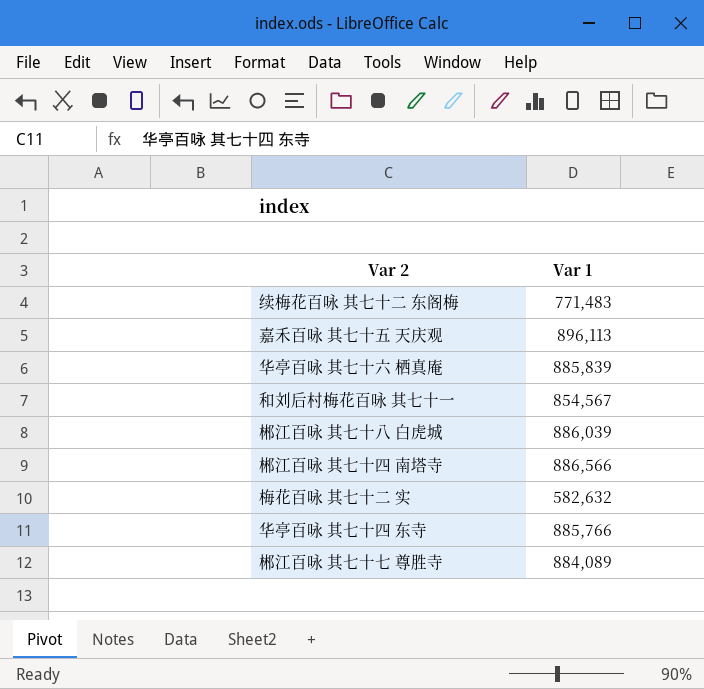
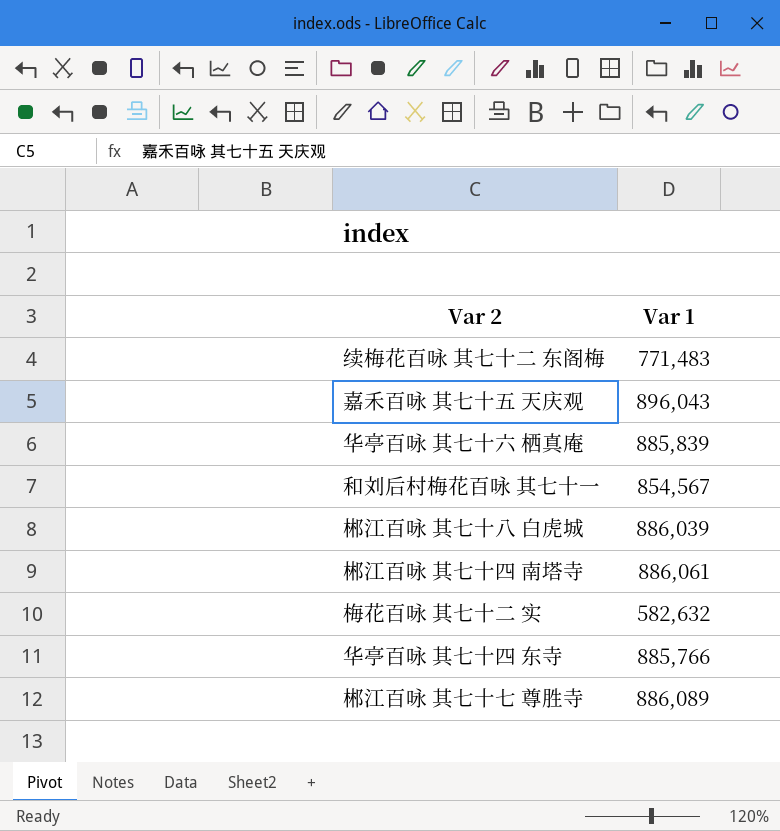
嘉禾百咏 其七十五 天庆观 | Var 1: 896,113 -> 896,043
郴江百咏 其七十四 南塔寺 | Var 1: 886,566 -> 886,061
郴江百咏 其七十七 尊胜寺 | Var 1: 884,089 -> 886,089

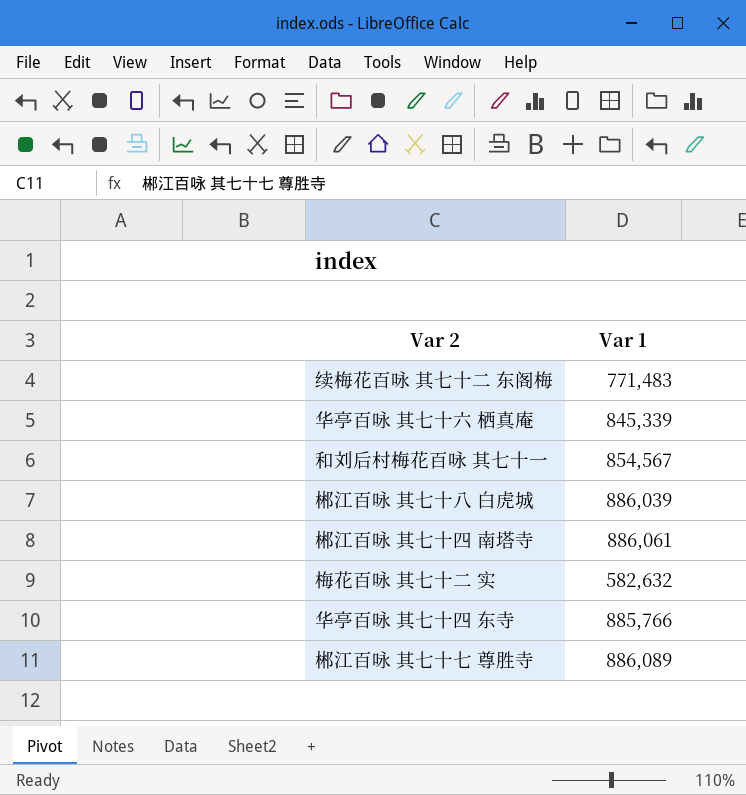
row 嘉禾百咏 其七十五 天庆观: 896,043 -> none
华亭百咏 其七十六 栖真庵 | Var 1: 885,839 -> 845,339

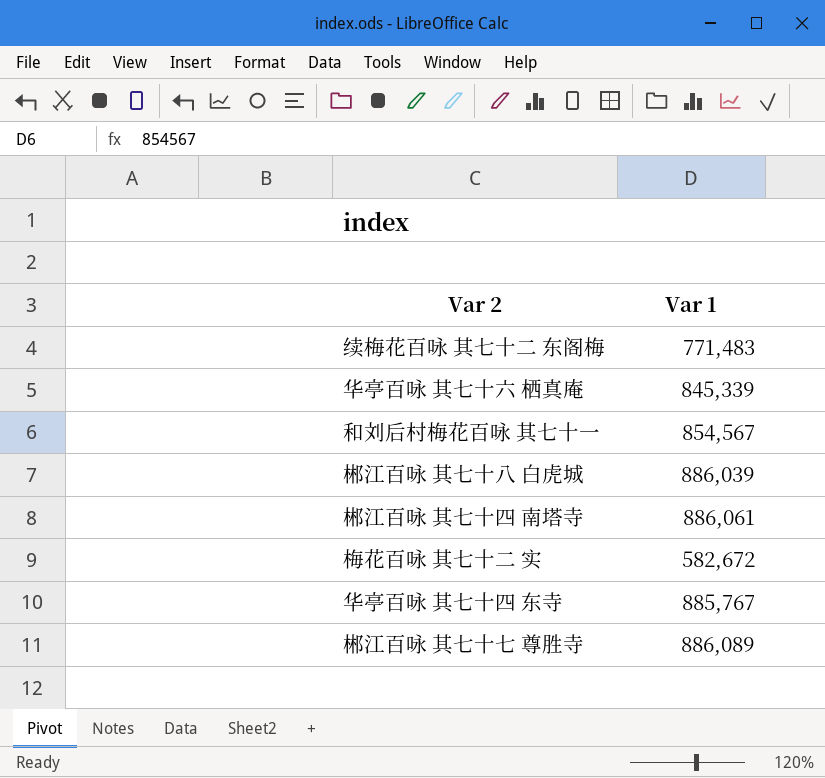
梅花百咏 其七十二 实 | Var 1: 582,632 -> 582,672
华亭百咏 其七十四 东寺 | Var 1: 885,766 -> 885,767

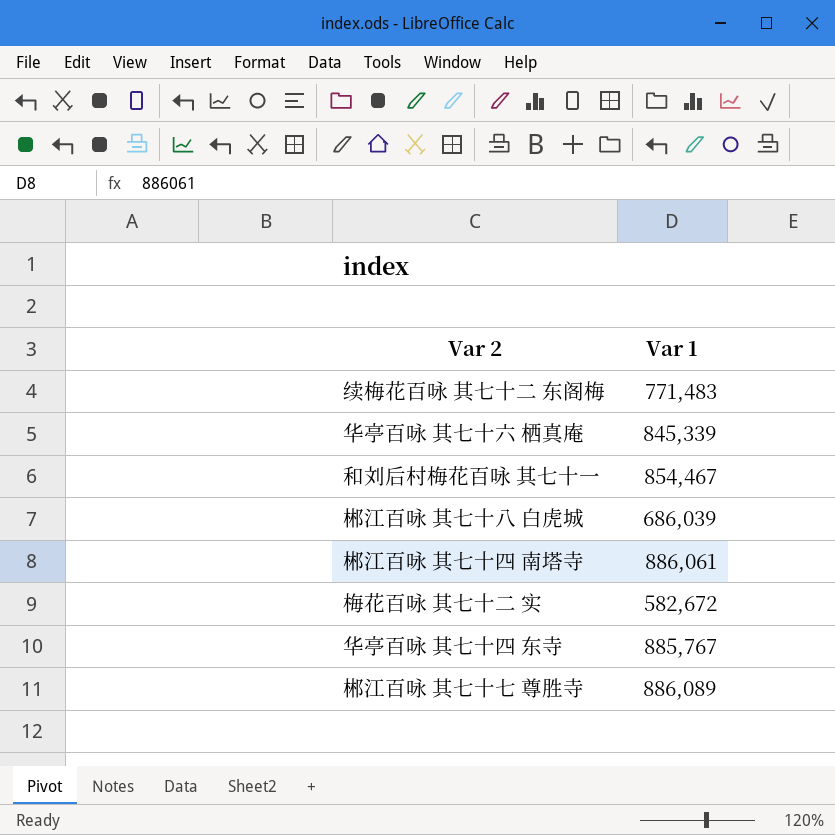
和刘后村梅花百咏 其七十一 | Var 1: 854,567 -> 854,467
郴江百咏 其七十八 白虎城 | Var 1: 886,039 -> 686,039

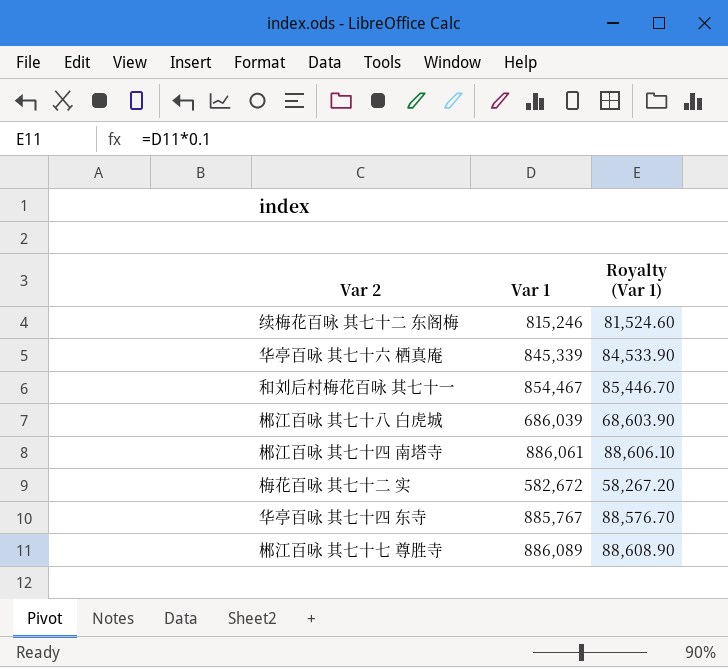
column Royalty (Var 1) | formula: none -> [Var 1] * 0.1
续梅花百咏 其七十二 东阁梅 | Var 1: 771,483 -> 815,246

